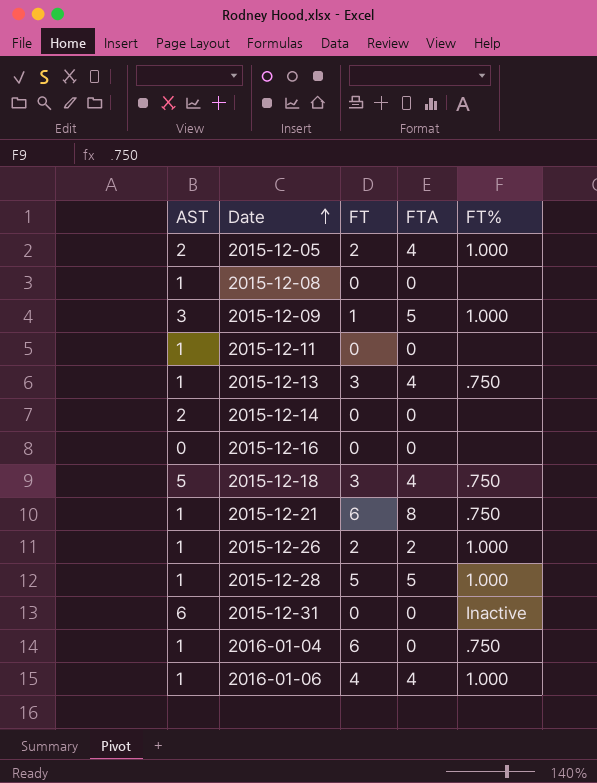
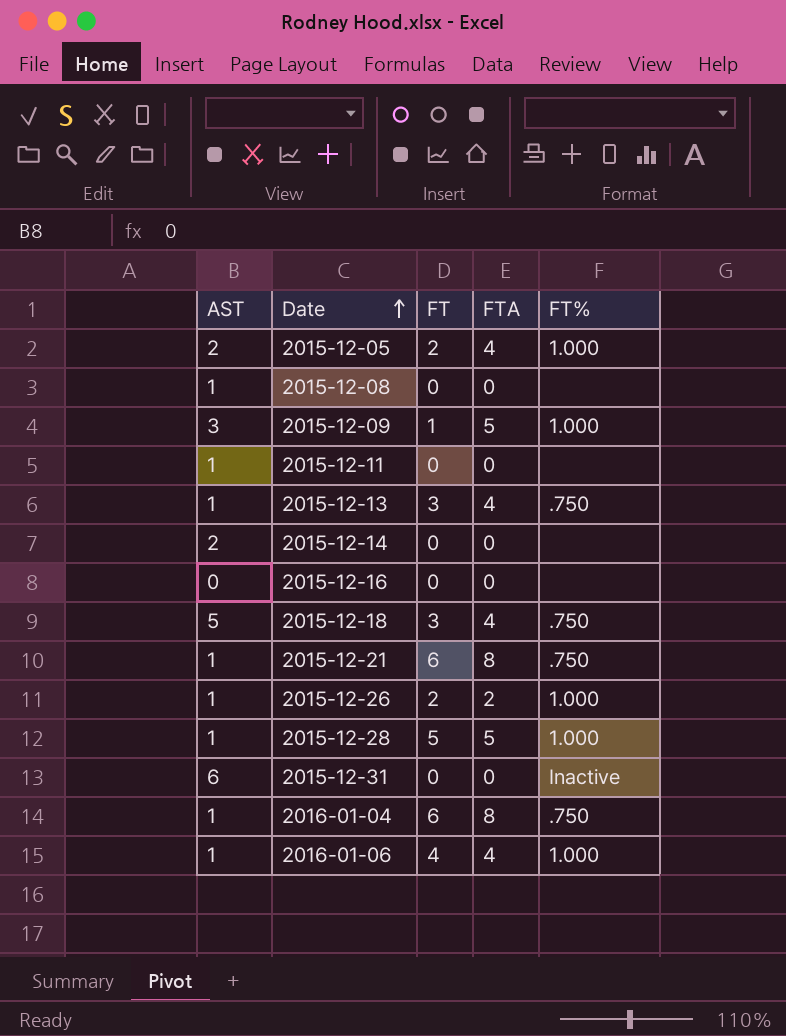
2016-01-04 | FTA: 0 -> 8

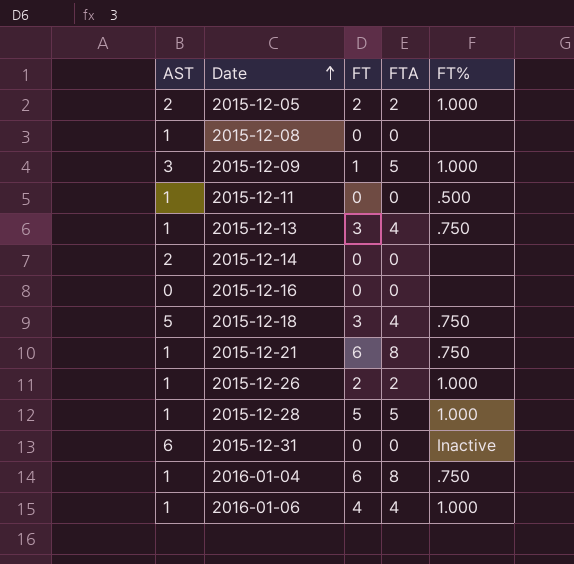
2015-12-05 | FTA: 4 -> 2
2015-12-11 | FT%: none -> .500

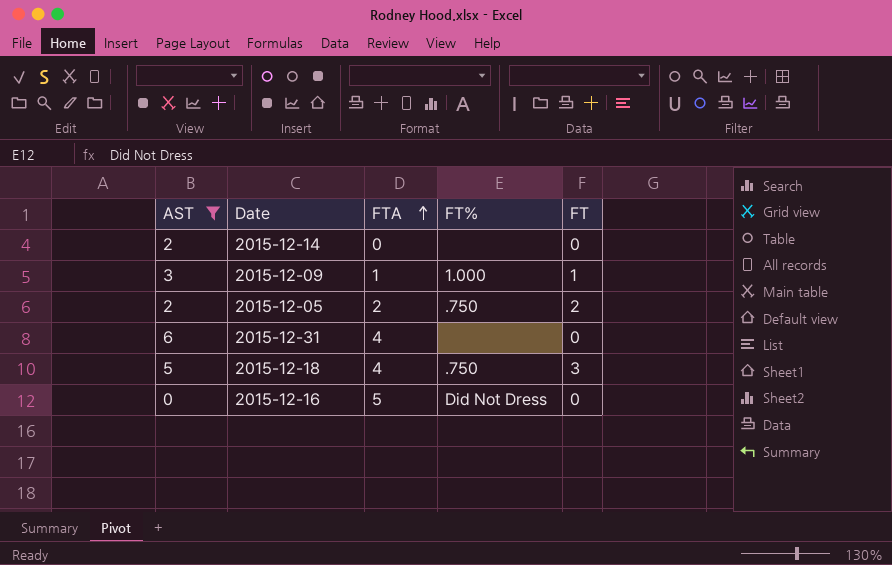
filter: none -> AST != 1
row order: Date ascending -> FTA ascending
column FT | position: 3 -> 5
2015-12-09 | FTA: 5 -> 1
2015-12-05 | FT%: 1.000 -> .750
2015-12-31 | FTA: 0 -> 4
2015-12-31 | FT%: Inactive -> none
2015-12-16 | FTA: 0 -> 5
2015-12-16 | FT%: none -> Did Not Dress

